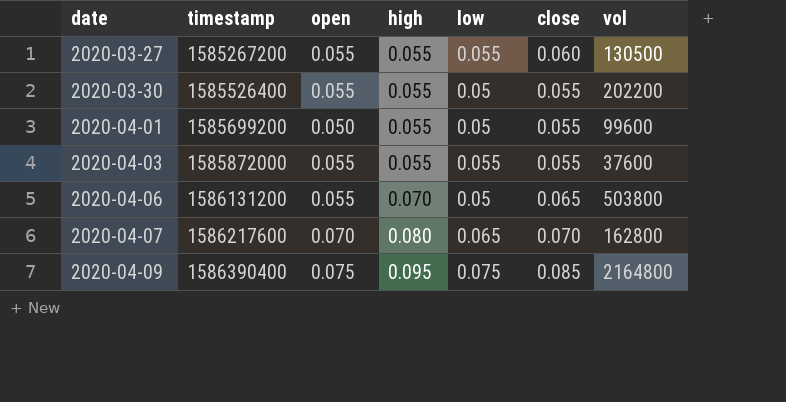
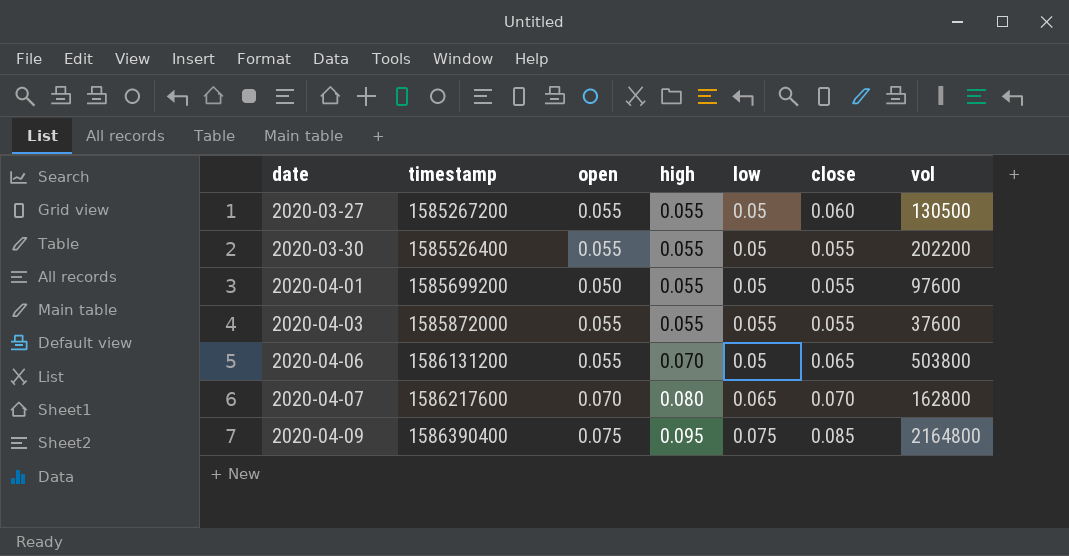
2020-03-27 | low: 0.055 -> 0.05
2020-04-01 | vol: 99600 -> 97600

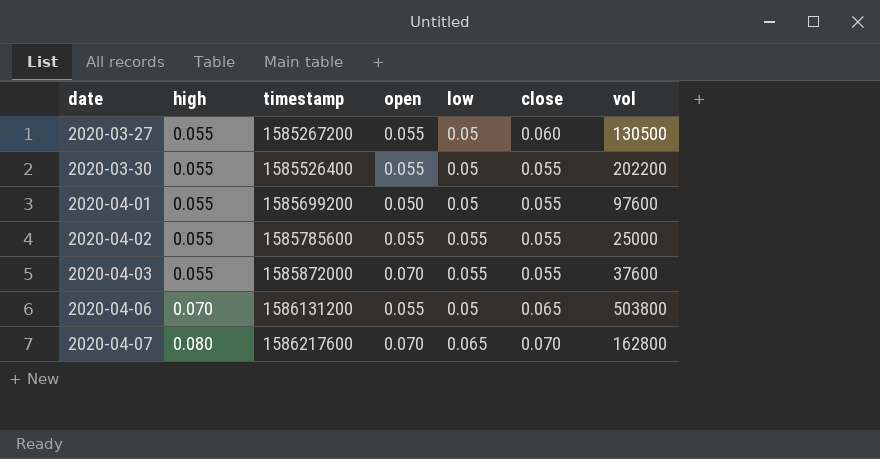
column high | position: 4 -> 2
row 2020-04-09: 1586390400 | 0.075 | 0.095 | 0.075 | 0.085 | 2164800 -> none
row 2020-04-02: none -> 0.055 | 1585785600 | 0.055 | 0.055 | 0.055 | 25000
2020-04-03 | open: 0.055 -> 0.070

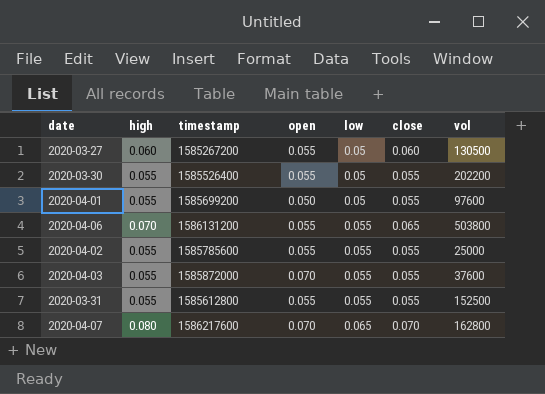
row order: date ascending -> low ascending
2020-03-27 | high: 0.055 -> 0.060
2020-04-06 | low: 0.05 -> 0.055
row 2020-03-31: none -> 0.055 | 1585612800 | 0.055 | 0.055 | 0.055 | 152500

